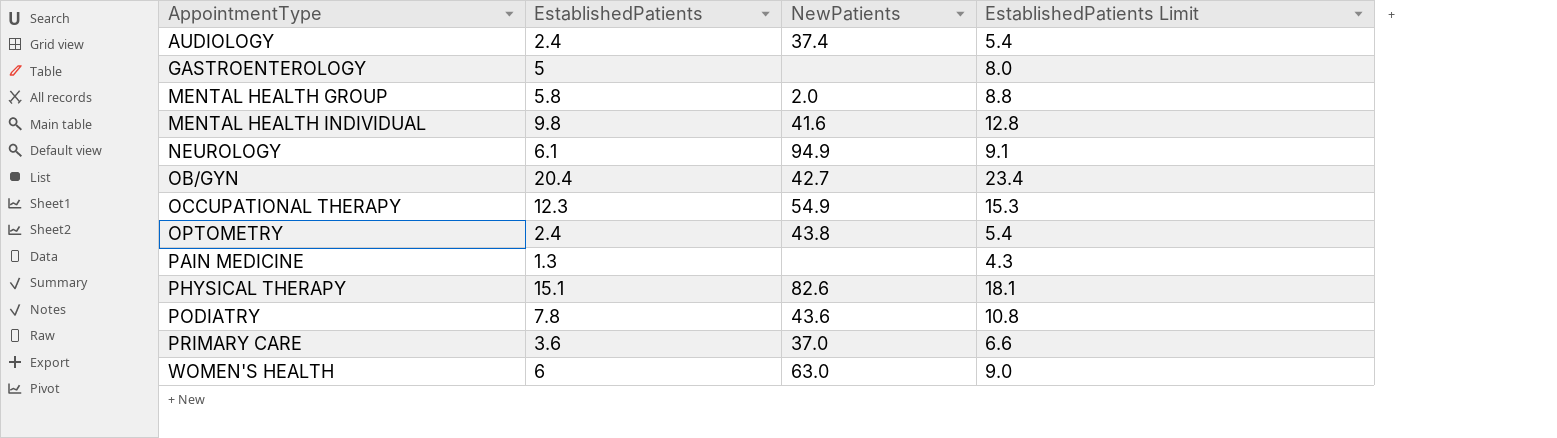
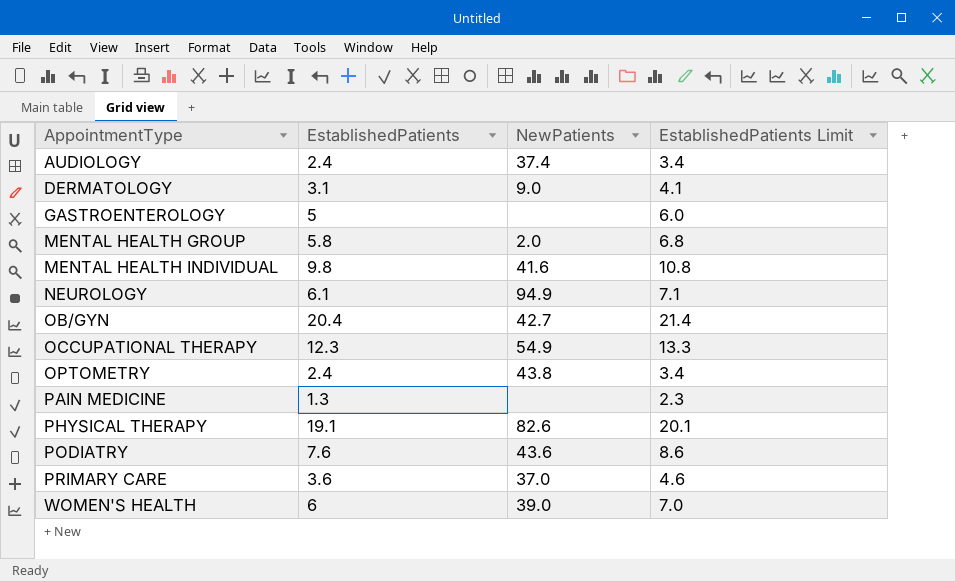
column EstablishedPatients Limit | formula: [EstablishedPatients] + 3 -> [EstablishedPatients] + 1
row DERMATOLOGY: none -> 3.1 | 9.0 | 4.1
PHYSICAL THERAPY | EstablishedPatients: 15.1 -> 19.1
PODIATRY | EstablishedPatients: 7.8 -> 7.6
WOMEN'S HEALTH | NewPatients: 63.0 -> 39.0

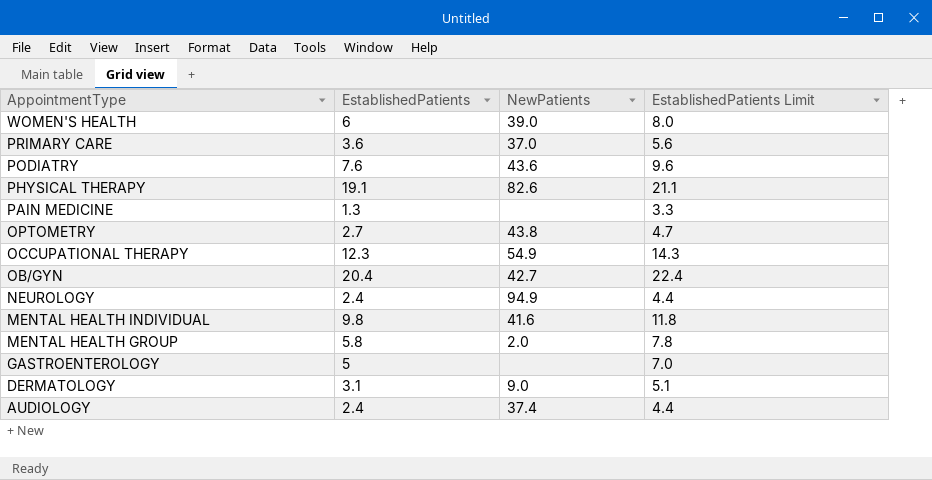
row order: AppointmentType ascending -> AppointmentType descending
column EstablishedPatients Limit | formula: [EstablishedPatients] + 1 -> [EstablishedPatients] + 2
OPTOMETRY | EstablishedPatients: 2.4 -> 2.7
NEUROLOGY | EstablishedPatients: 6.1 -> 2.4

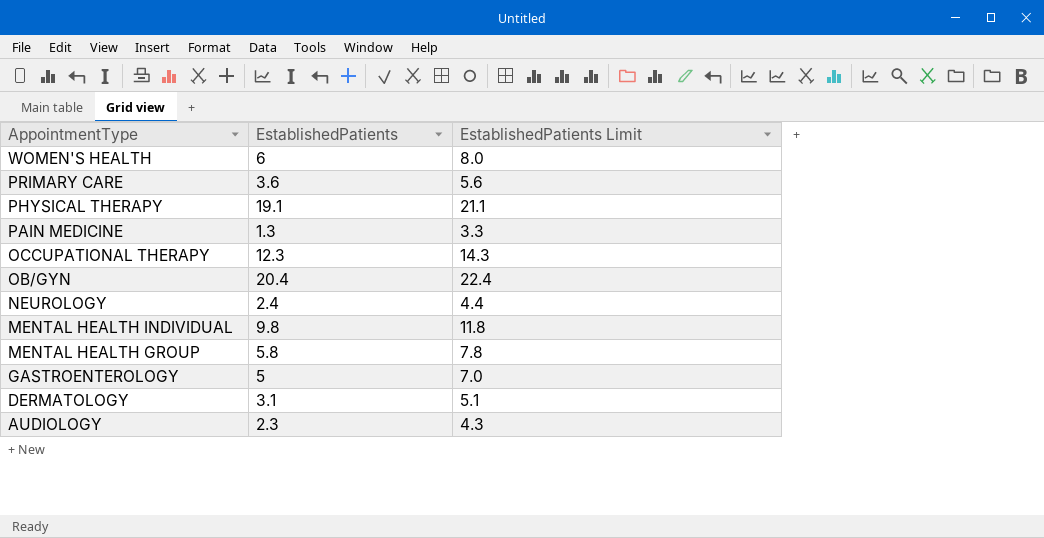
column NewPatients | position: 3 -> none
row PODIATRY: 7.6 | 43.6 | 9.6 -> none
row OPTOMETRY: 2.7 | 43.8 | 4.7 -> none
AUDIOLOGY | EstablishedPatients: 2.4 -> 2.3
AUDIOLOGY | EstablishedPatients Limit: 4.4 -> 4.3

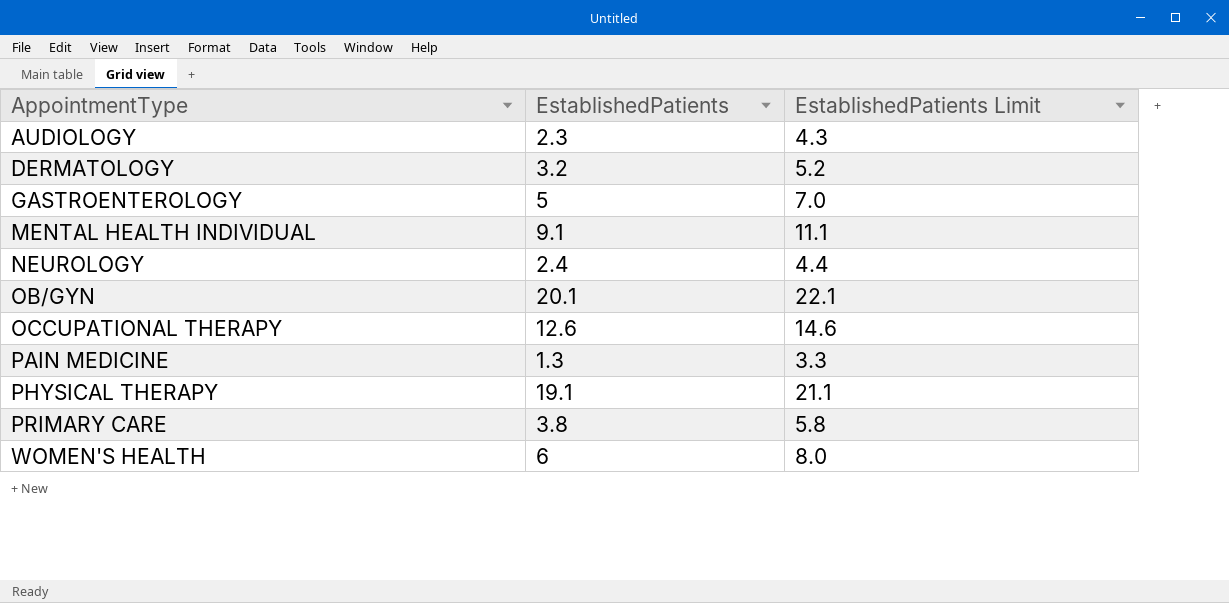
row order: AppointmentType descending -> AppointmentType ascending
row MENTAL HEALTH GROUP: 5.8 | 7.8 -> none
DERMATOLOGY | EstablishedPatients: 3.1 -> 3.2
DERMATOLOGY | EstablishedPatients Limit: 5.1 -> 5.2
MENTAL HEALTH INDIVIDUAL | EstablishedPatients: 9.8 -> 9.1
MENTAL HEALTH INDIVIDUAL | EstablishedPatients Limit: 11.8 -> 11.1
OB/GYN | EstablishedPatients: 20.4 -> 20.1
OB/GYN | EstablishedPatients Limit: 22.4 -> 22.1
OCCUPATIONAL THERAPY | EstablishedPatients: 12.3 -> 12.6
OCCUPATIONAL THERAPY | EstablishedPatients Limit: 14.3 -> 14.6
PRIMARY CARE | EstablishedPatients: 3.6 -> 3.8
PRIMARY CARE | EstablishedPatients Limit: 5.6 -> 5.8

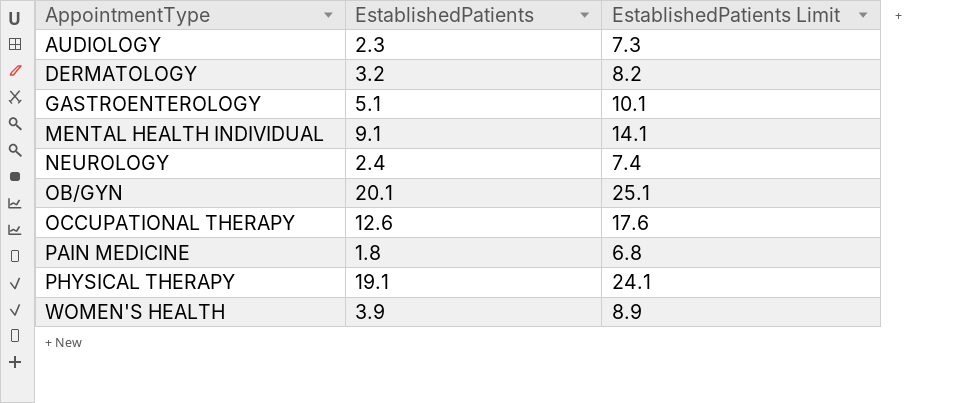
column EstablishedPatients Limit | formula: [EstablishedPatients] + 2 -> [EstablishedPatients] + 5
row PRIMARY CARE: 3.8 | 5.8 -> none
GASTROENTEROLOGY | EstablishedPatients: 5 -> 5.1
PAIN MEDICINE | EstablishedPatients: 1.3 -> 1.8
WOMEN'S HEALTH | EstablishedPatients: 6 -> 3.9

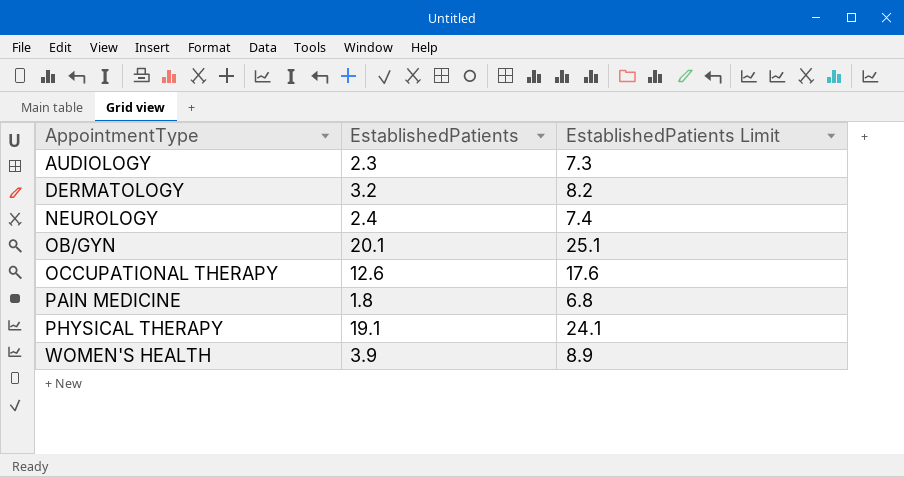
row GASTROENTEROLOGY: 5.1 | 10.1 -> none
row MENTAL HEALTH INDIVIDUAL: 9.1 | 14.1 -> none

